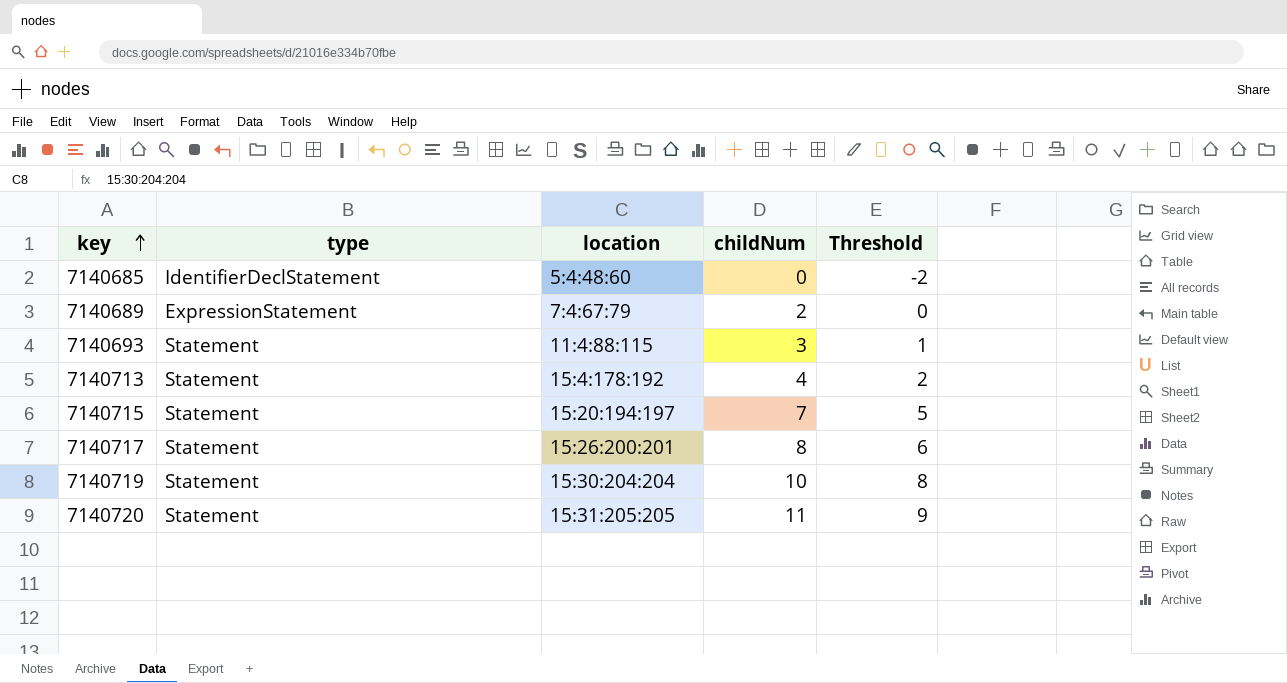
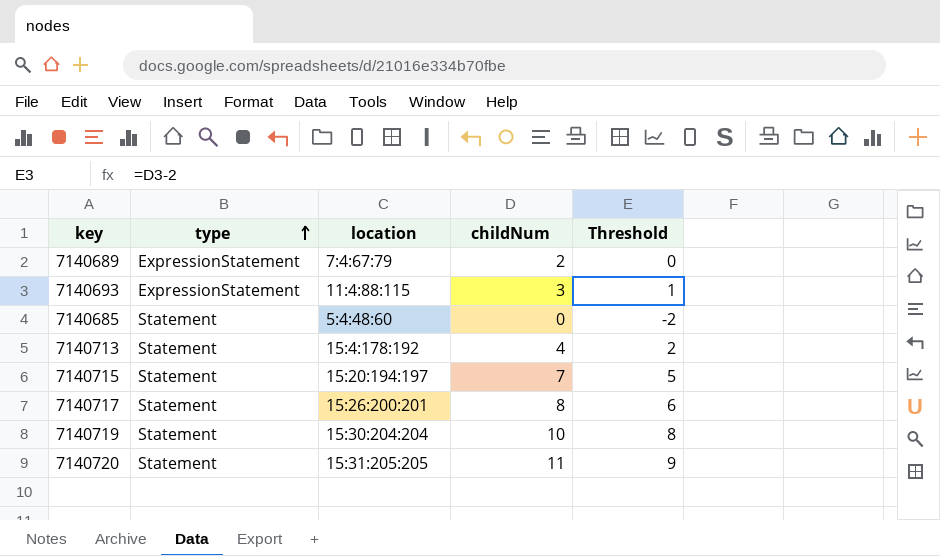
row order: key ascending -> type ascending
7140693 | type: Statement -> ExpressionStatement
7140685 | type: IdentifierDeclStatement -> Statement

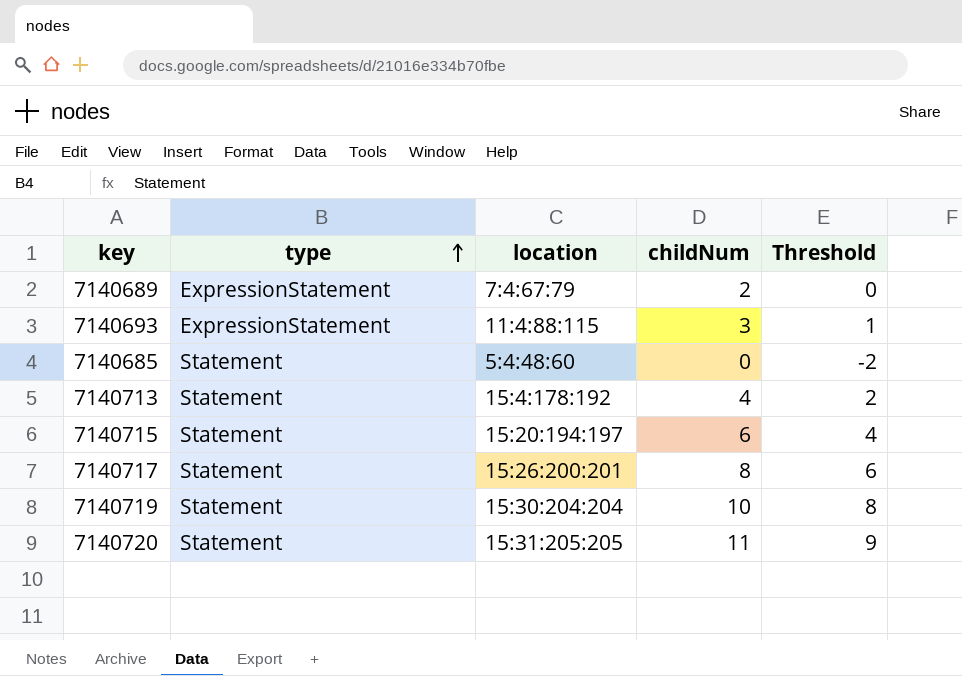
7140715 | childNum: 7 -> 6
7140715 | Threshold: 5 -> 4

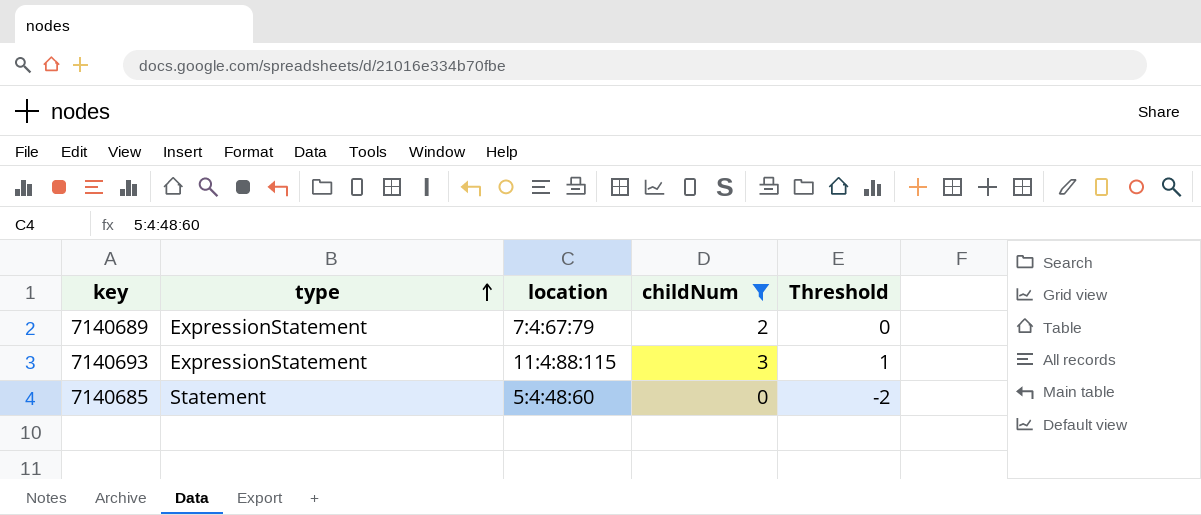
filter: none -> childNum <= 3

